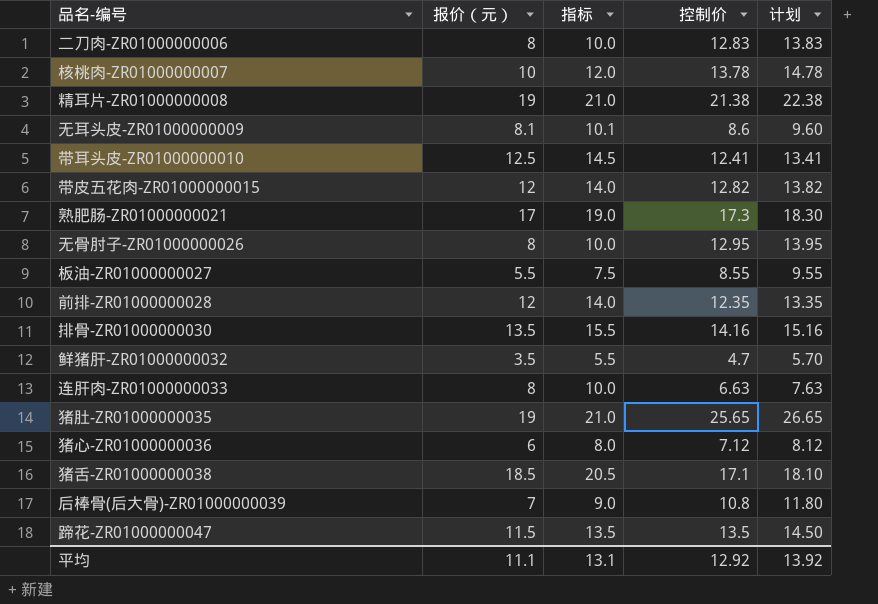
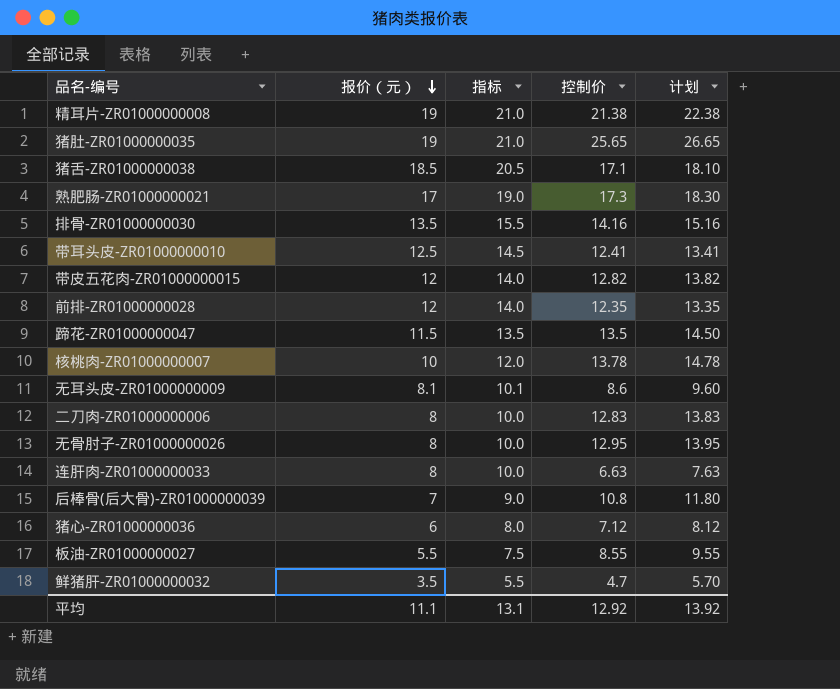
row order: none -> 报价（元） descending

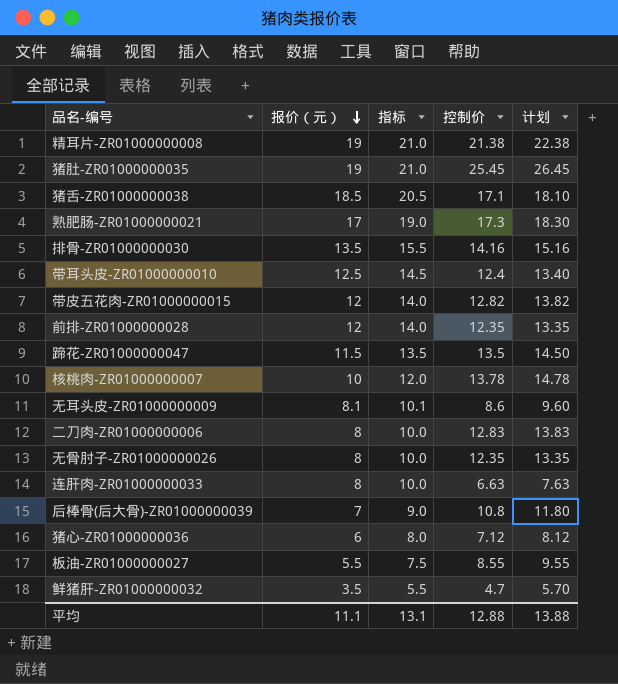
猪肚-ZR01000000035 | 控制价: 25.65 -> 25.45
猪肚-ZR01000000035 | 计划: 26.65 -> 26.45
带耳头皮-ZR01000000010 | 控制价: 12.41 -> 12.4
带耳头皮-ZR01000000010 | 计划: 13.41 -> 13.40
无骨肘子-ZR01000000026 | 控制价: 12.95 -> 12.35
无骨肘子-ZR01000000026 | 计划: 13.95 -> 13.35
平均 | 控制价: 12.92 -> 12.88
平均 | 计划: 13.92 -> 13.88

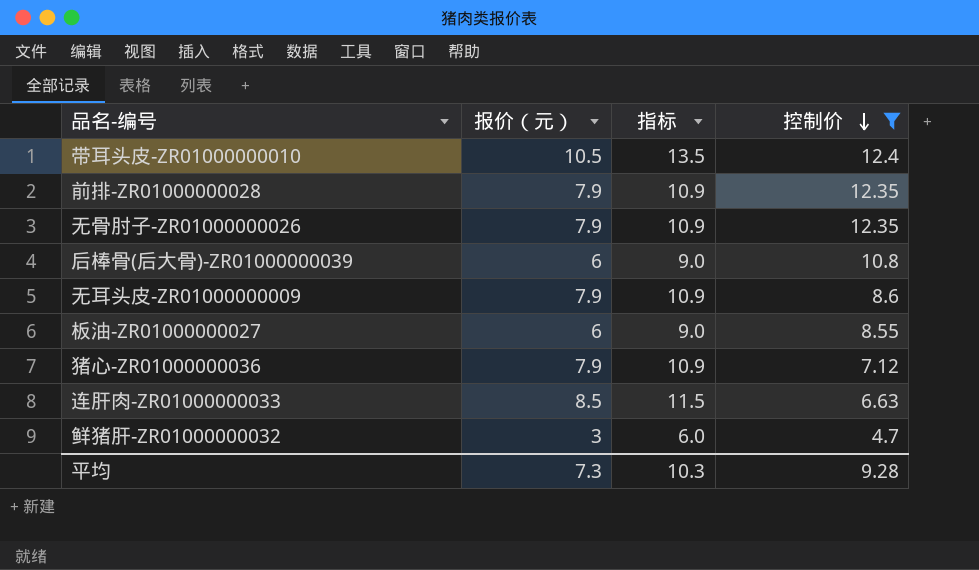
filter: none -> 控制价 <= 12.4
row order: 报价（元） descending -> 控制价 descending
column 计划 | formula: [控制价] + 1 -> none
column 指标 | formula: [报价（元）] + 2 -> [报价（元）] + 3
带耳头皮-ZR01000000010 | 报价（元）: 12.5 -> 10.5
前排-ZR01000000028 | 报价（元）: 12 -> 7.9
无骨肘子-ZR01000000026 | 报价（元）: 8 -> 7.9
后棒骨(后大骨)-ZR01000000039 | 报价（元）: 7 -> 6
无耳头皮-ZR01000000009 | 报价（元）: 8.1 -> 7.9
板油-ZR01000000027 | 报价（元）: 5.5 -> 6
猪心-ZR01000000036 | 报价（元）: 6 -> 7.9
连肝肉-ZR01000000033 | 报价（元）: 8 -> 8.5
鲜猪肝-ZR01000000032 | 报价（元）: 3.5 -> 3
平均 | 报价（元）: 11.1 -> 7.3
平均 | 指标: 13.1 -> 10.3
平均 | 控制价: 12.88 -> 9.28

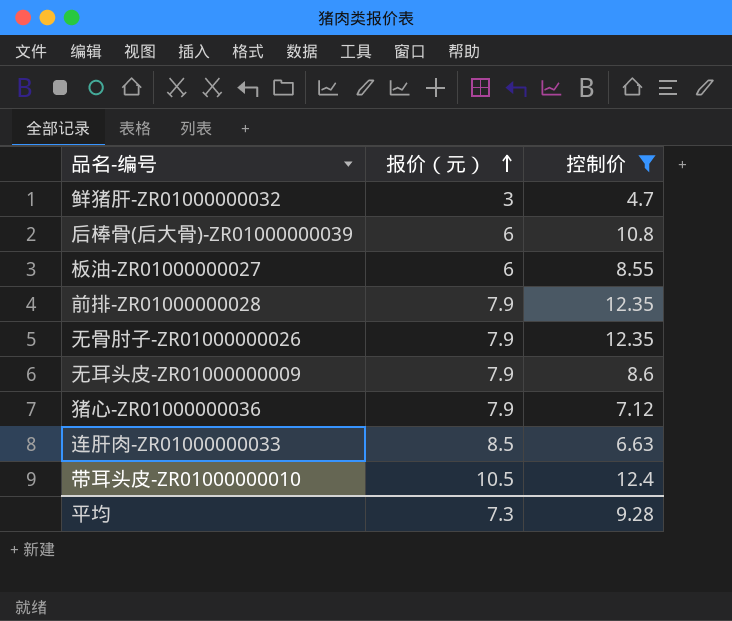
row order: 控制价 descending -> 报价（元） ascending
column 指标 | formula: [报价（元）] + 3 -> none

